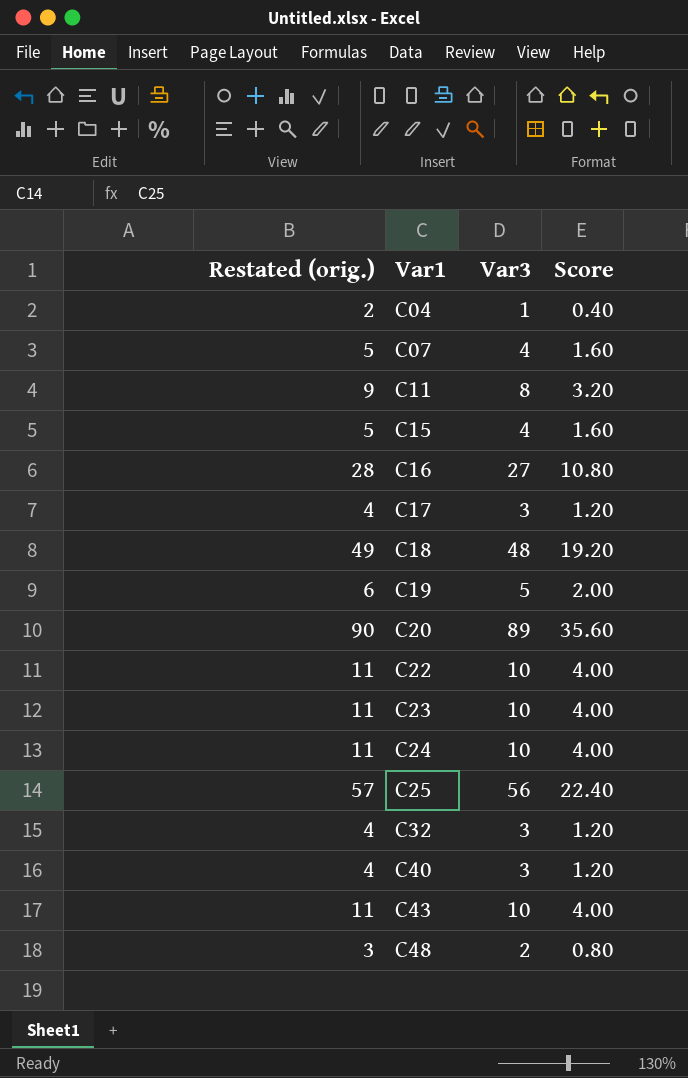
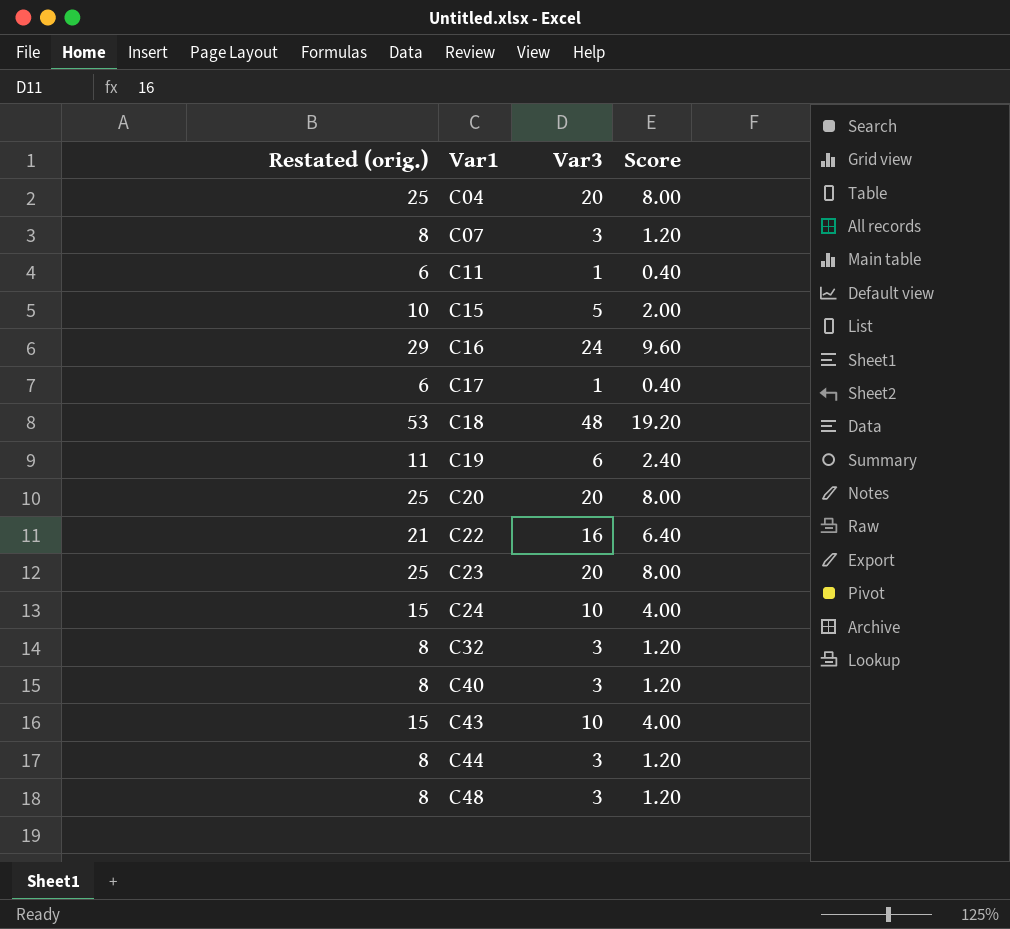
column Restated (orig.) | formula: [Var3] + 1 -> [Var3] + 5
row C25: 57 | 56 | 22.40 -> none
C04 | Var3: 1 -> 20
C04 | Score: 0.40 -> 8.00
C07 | Var3: 4 -> 3
C07 | Score: 1.60 -> 1.20
C11 | Var3: 8 -> 1
C11 | Score: 3.20 -> 0.40
C15 | Var3: 4 -> 5
C15 | Score: 1.60 -> 2.00
C16 | Var3: 27 -> 24
C16 | Score: 10.80 -> 9.60
C17 | Var3: 3 -> 1
C17 | Score: 1.20 -> 0.40
C19 | Var3: 5 -> 6
C19 | Score: 2.00 -> 2.40
C20 | Var3: 89 -> 20
C20 | Score: 35.60 -> 8.00
C22 | Var3: 10 -> 16
C22 | Score: 4.00 -> 6.40
C23 | Var3: 10 -> 20
C23 | Score: 4.00 -> 8.00
row C44: none -> 8 | 3 | 1.20
C48 | Var3: 2 -> 3
C48 | Score: 0.80 -> 1.20

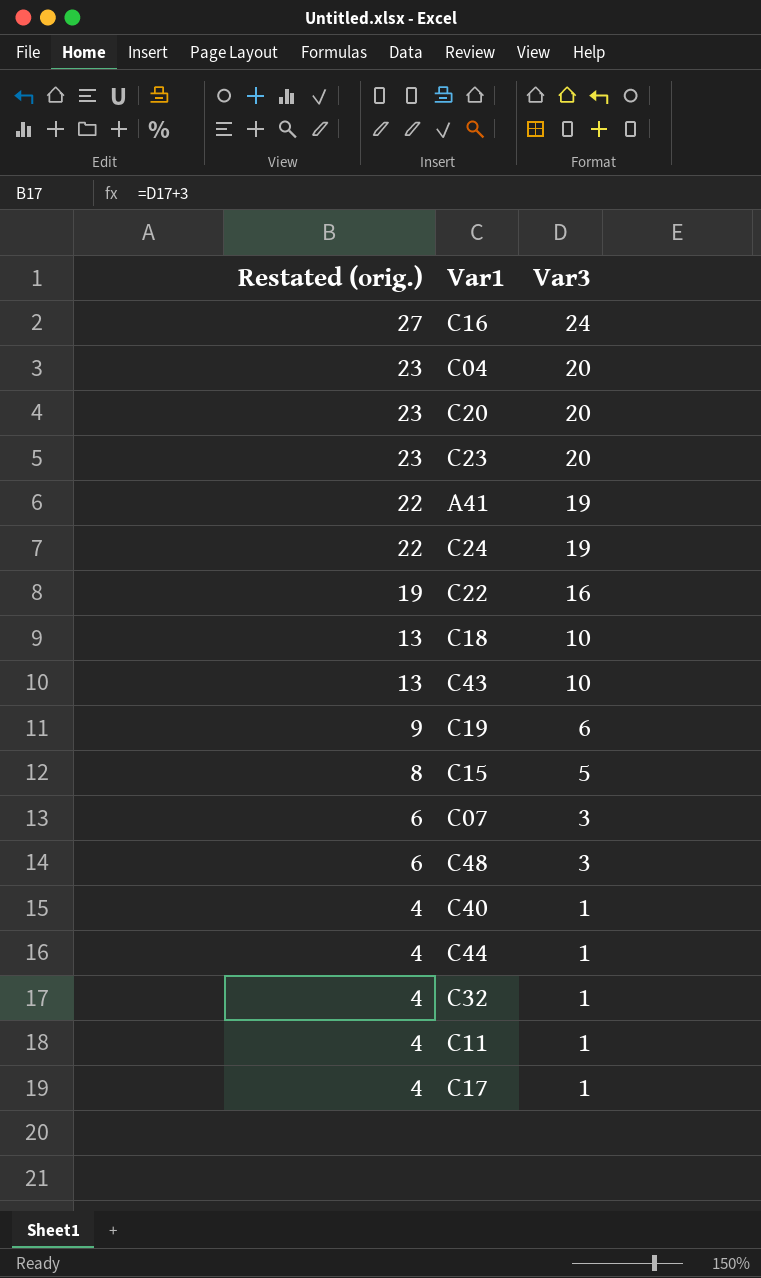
row order: Var1 ascending -> Restated (orig.) descending
column Score | formula: [Var3] * 0.4 -> none
column Restated (orig.) | formula: [Var3] + 5 -> [Var3] + 3
row A41: none -> 22 | 19
C24 | Var3: 10 -> 19
C18 | Var3: 48 -> 10
C40 | Var3: 3 -> 1
C44 | Var3: 3 -> 1
C32 | Var3: 3 -> 1

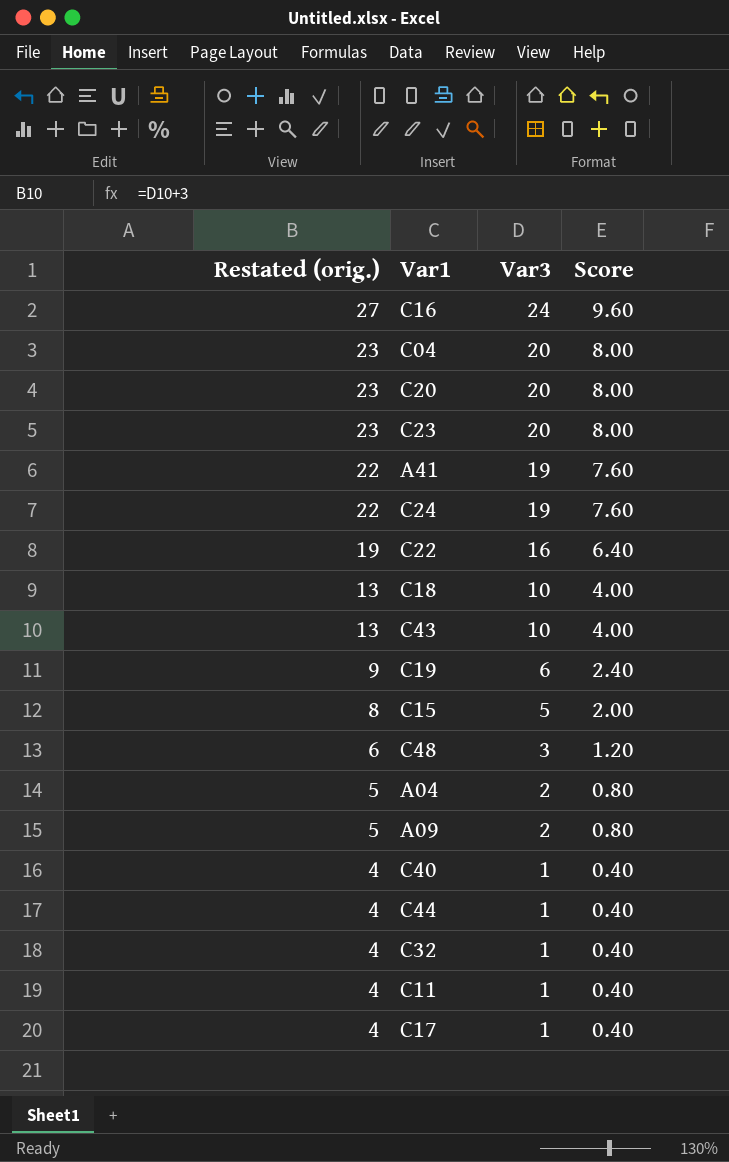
column Score | formula: none -> [Var3] * 0.4
row C07: 6 | 3 -> none
row A04: none -> 5 | 2 | 0.80
row A09: none -> 5 | 2 | 0.80

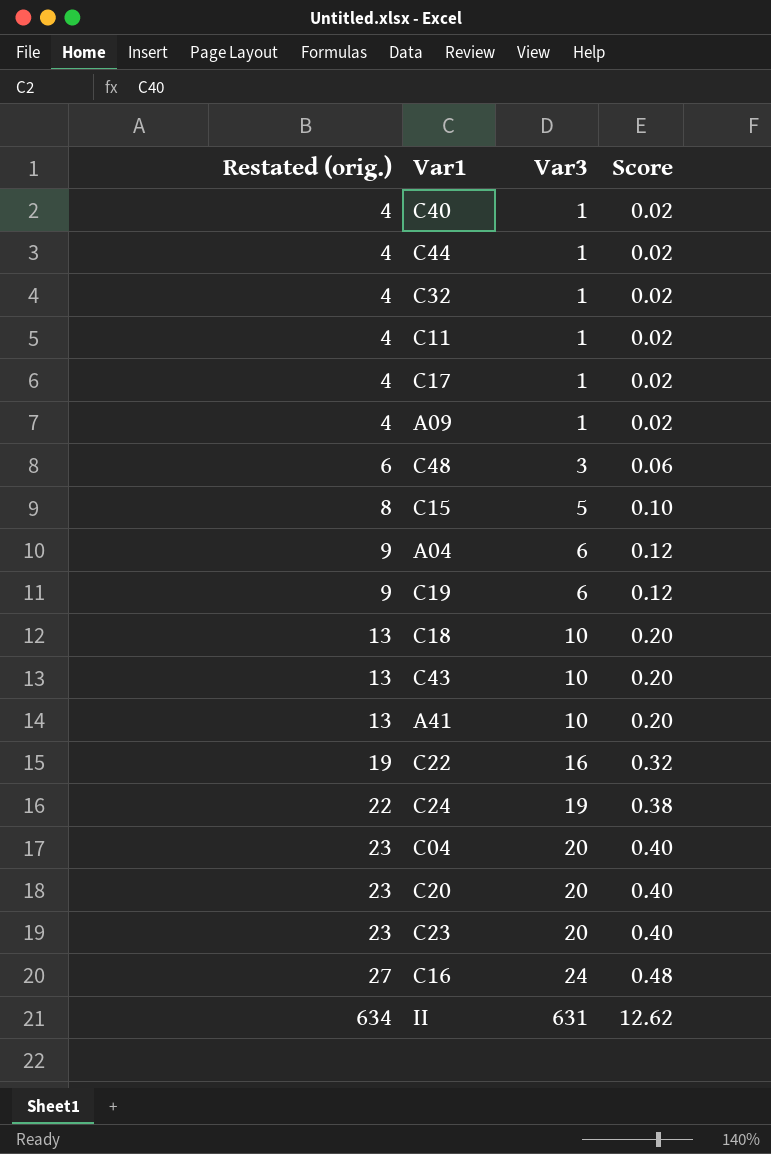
row order: Restated (orig.) descending -> Restated (orig.) ascending
column Score | formula: [Var3] * 0.4 -> [Var3] * 0.02
A09 | Restated (orig.): 5 -> 4
A09 | Var3: 2 -> 1
A04 | Restated (orig.): 5 -> 9
A04 | Var3: 2 -> 6
A41 | Restated (orig.): 22 -> 13
A41 | Var3: 19 -> 10
row II: none -> 634 | 631 | 12.62

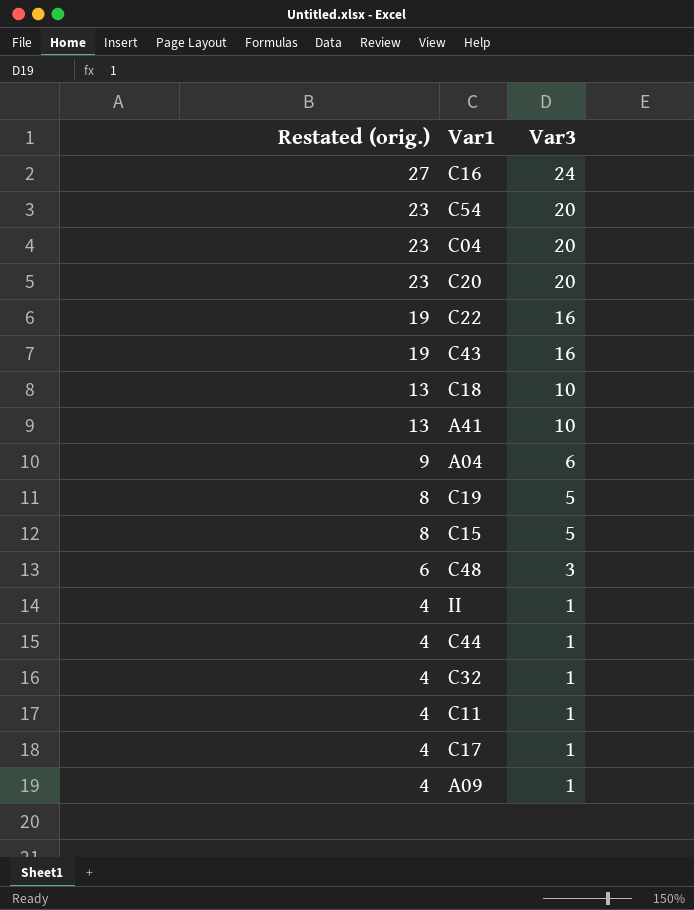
row order: Restated (orig.) ascending -> Restated (orig.) descending
column Score | formula: [Var3] * 0.02 -> none
row C40: 4 | 1 | 0.02 -> none
row C24: 22 | 19 | 0.38 -> none
row C23: 23 | 20 | 0.40 -> none
row C54: none -> 23 | 20
C43 | Restated (orig.): 13 -> 19
C43 | Var3: 10 -> 16
C19 | Restated (orig.): 9 -> 8
C19 | Var3: 6 -> 5
II | Restated (orig.): 634 -> 4
II | Var3: 631 -> 1

